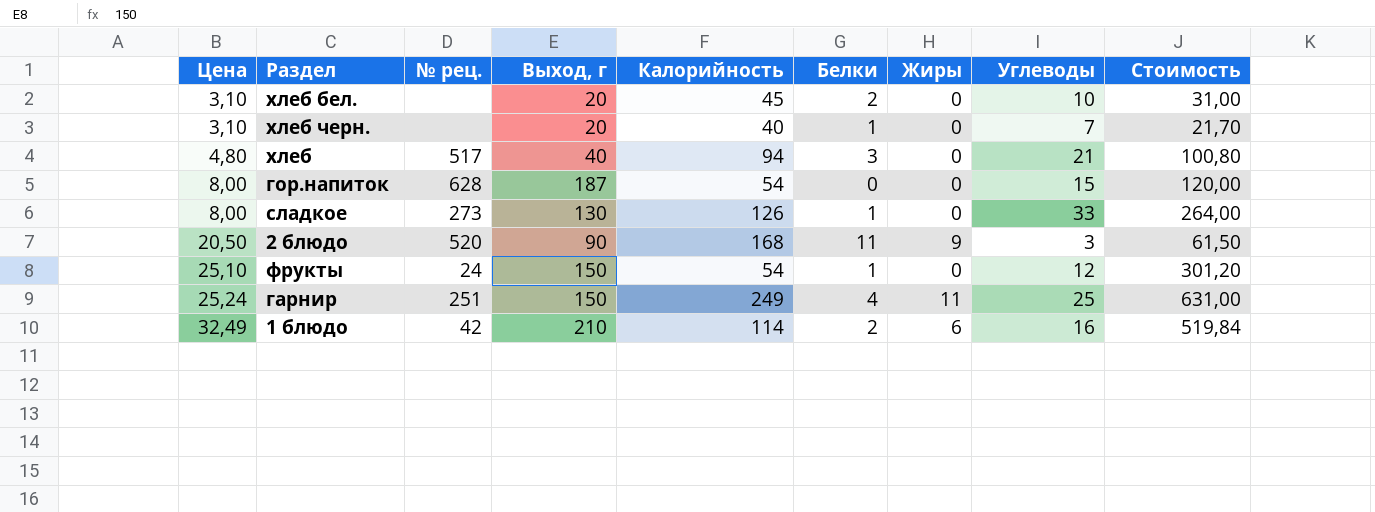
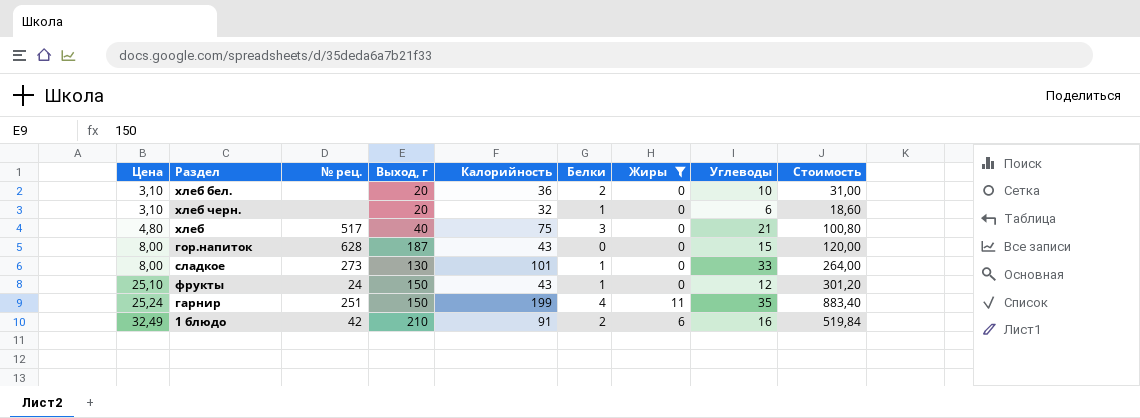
filter: none -> Жиры != 9
хлеб бел. | Калорийность: 45 -> 36
хлеб черн. | Калорийность: 40 -> 32
хлеб черн. | Углеводы: 7 -> 6
хлеб черн. | Стоимость: 21,70 -> 18,60
хлеб | Калорийность: 94 -> 75
гор.напиток | Калорийность: 54 -> 43
сладкое | Калорийность: 126 -> 101
фрукты | Калорийность: 54 -> 43
гарнир | Калорийность: 249 -> 199
гарнир | Углеводы: 25 -> 35
гарнир | Стоимость: 631,00 -> 883,40
1 блюдо | Калорийность: 114 -> 91

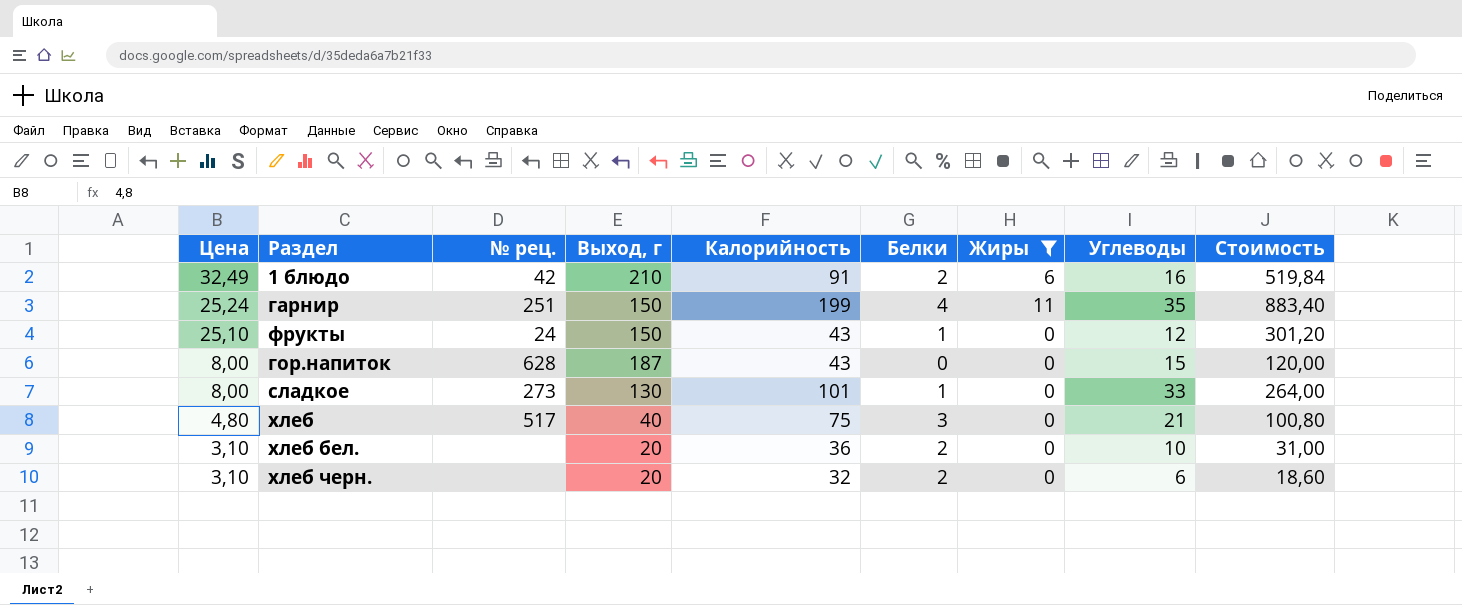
row order: Цена ascending -> Цена descending
хлеб черн. | Белки: 1 -> 2

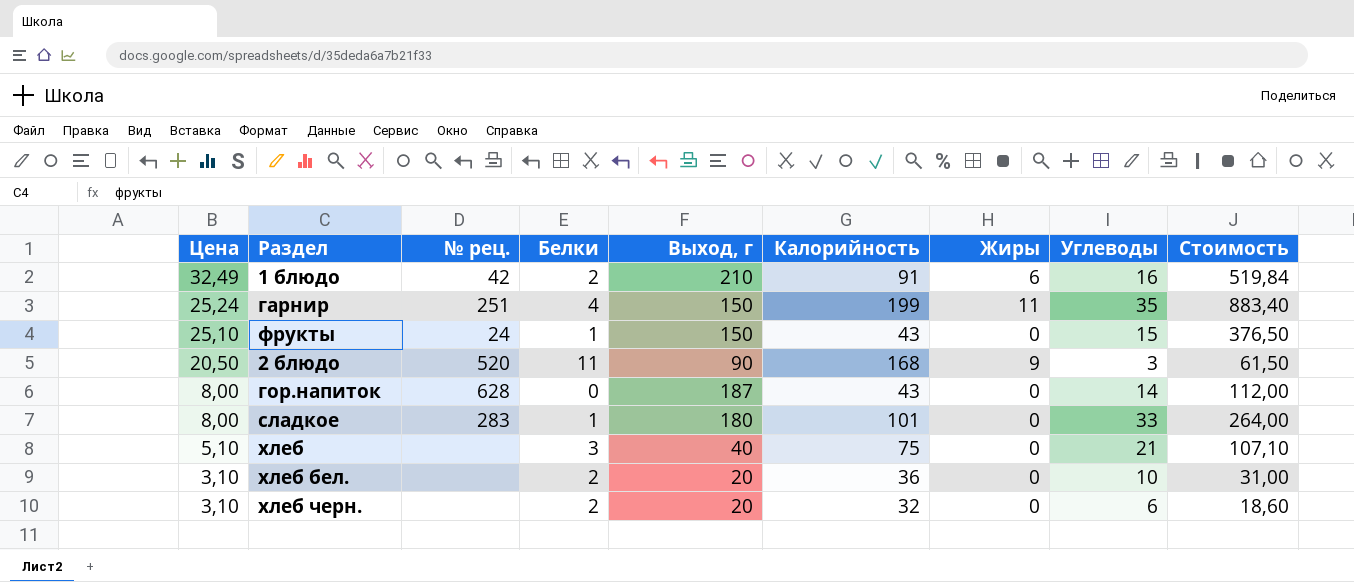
filter: Жиры != 9 -> none
column Белки | position: 6 -> 4
фрукты | Углеводы: 12 -> 15
фрукты | Стоимость: 301,20 -> 376,50
гор.напиток | Углеводы: 15 -> 14
гор.напиток | Стоимость: 120,00 -> 112,00
сладкое | № рец.: 273 -> 283
сладкое | Выход, г: 130 -> 180
хлеб | Цена: 4,80 -> 5,10
хлеб | № рец.: 517 -> none
хлеб | Стоимость: 100,80 -> 107,10

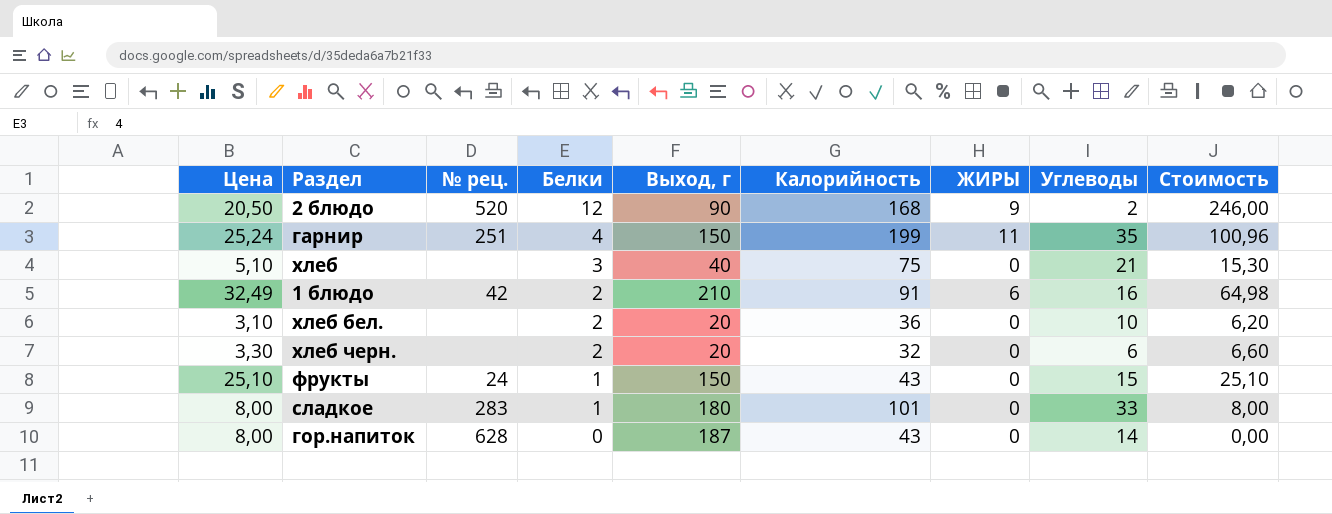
row order: Цена descending -> Белки descending
column name: Жиры -> ЖИРЫ
column Стоимость | formula: [Цена] * [Углеводы] -> [Цена] * [Белки]
2 блюдо | Белки: 11 -> 12
2 блюдо | Углеводы: 3 -> 2
хлеб черн. | Цена: 3,10 -> 3,30

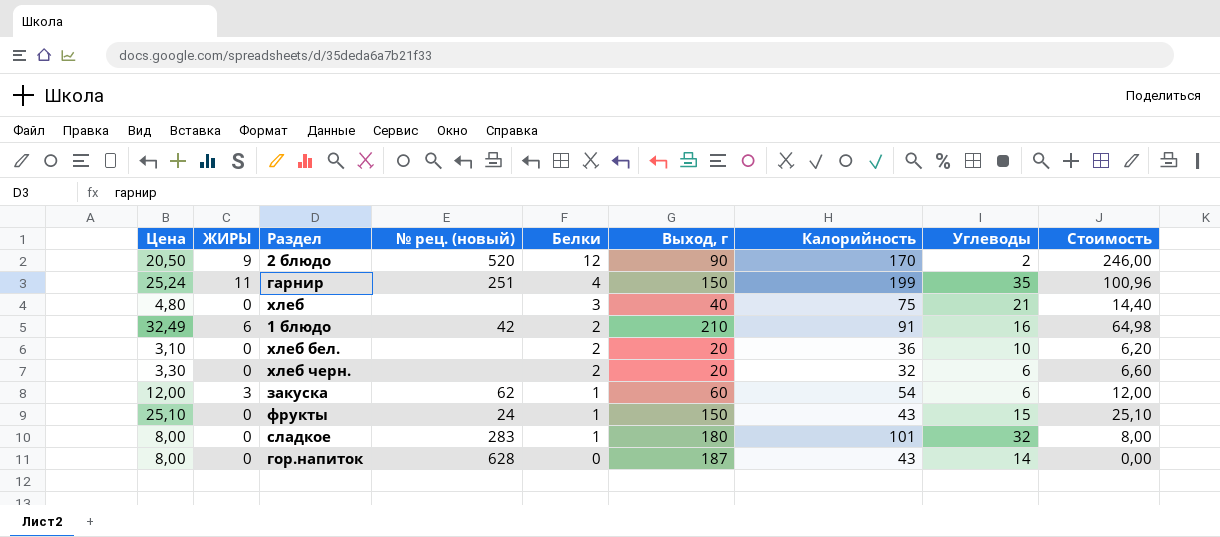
column ЖИРЫ | position: 7 -> 2
column name: № рец. -> № рец. (новый)
2 блюдо | Калорийность: 168 -> 170
хлеб | Цена: 5,10 -> 4,80
хлеб | Стоимость: 15,30 -> 14,40
row закуска: none -> 12,00 | 3 | 62 | 1 | 60 | 54 | 6 | 12,00
сладкое | Углеводы: 33 -> 32

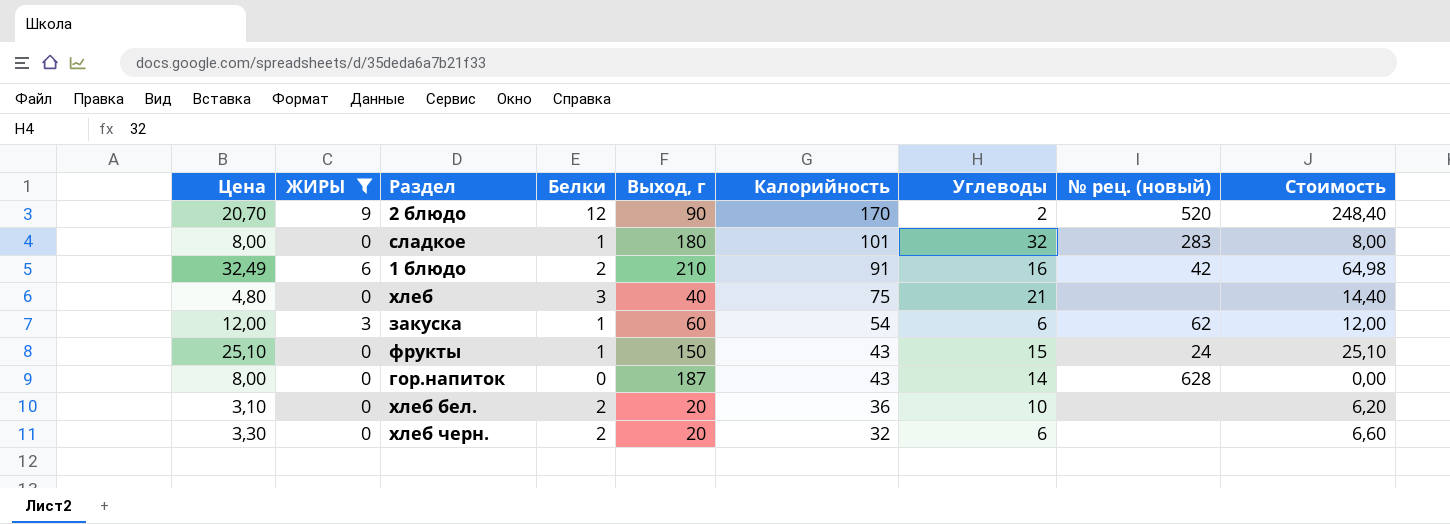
filter: none -> ЖИРЫ != 11
row order: Белки descending -> Калорийность descending
column № рец. (новый) | position: 4 -> 8
2 блюдо | Цена: 20,50 -> 20,70
2 блюдо | Стоимость: 246,00 -> 248,40

